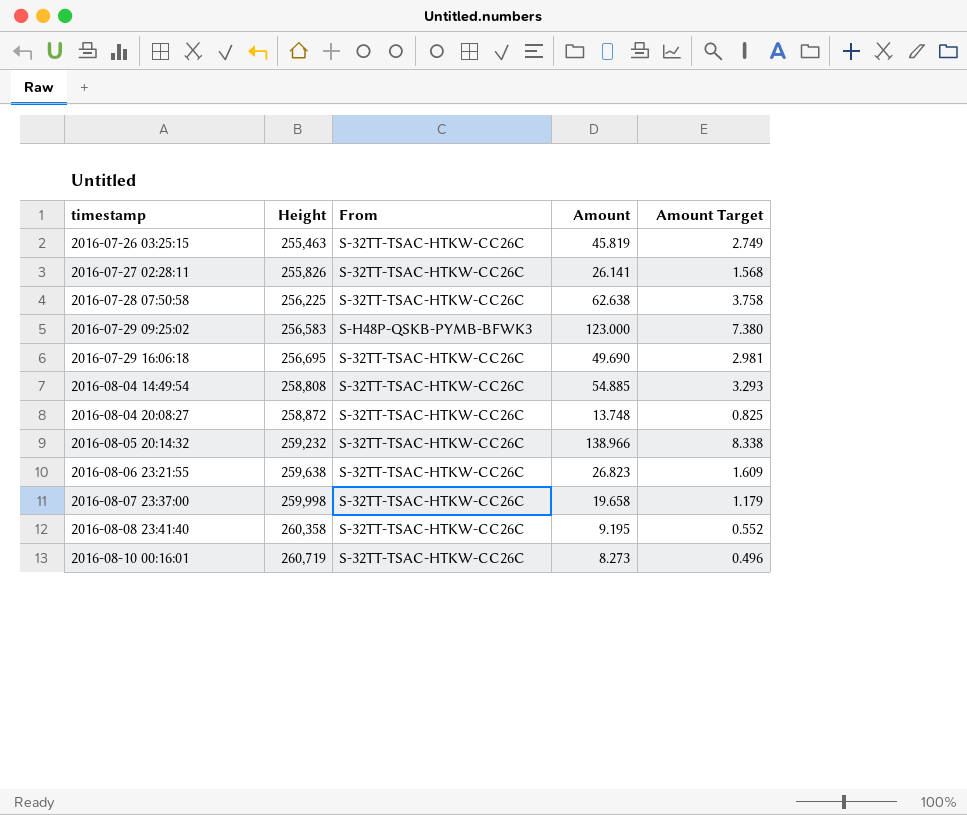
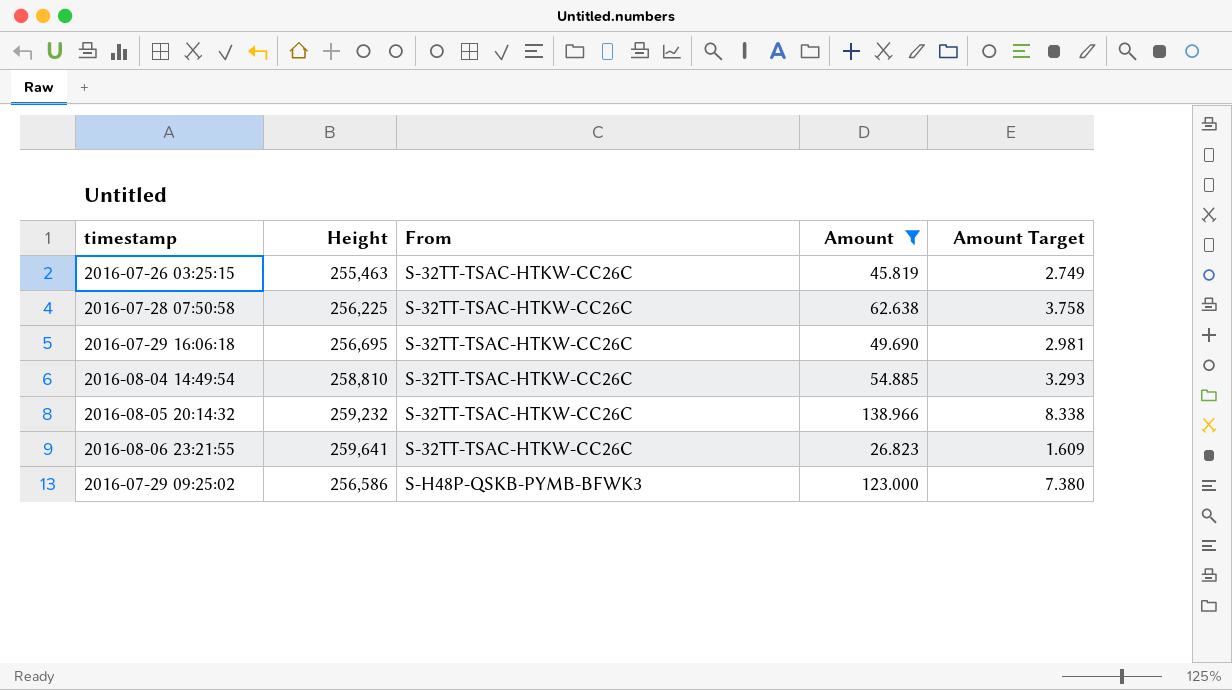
filter: none -> Amount >= 26.823
row order: timestamp ascending -> From ascending
2016-08-04 14:49:54 | Height: 258,808 -> 258,810
2016-08-06 23:21:55 | Height: 259,638 -> 259,641
2016-07-29 09:25:02 | Height: 256,583 -> 256,586

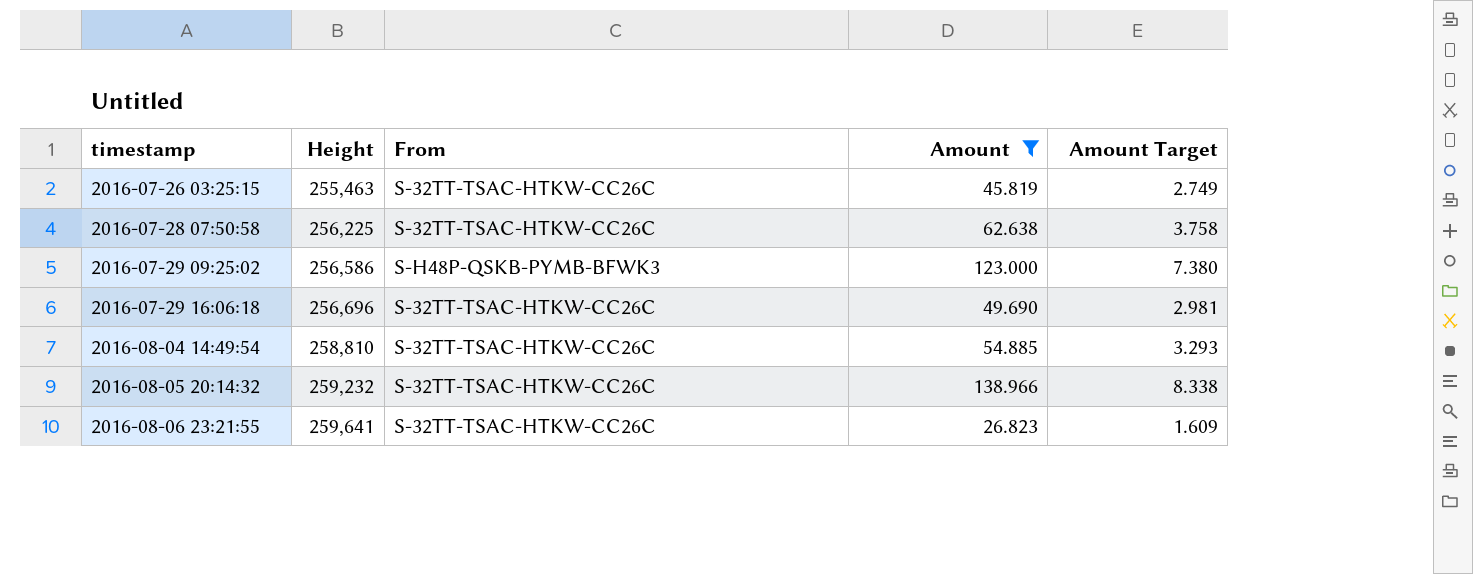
row order: From ascending -> timestamp ascending
2016-07-29 16:06:18 | Height: 256,695 -> 256,696

